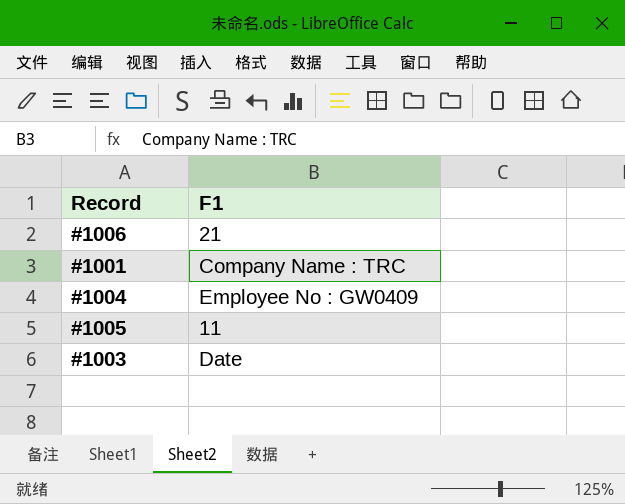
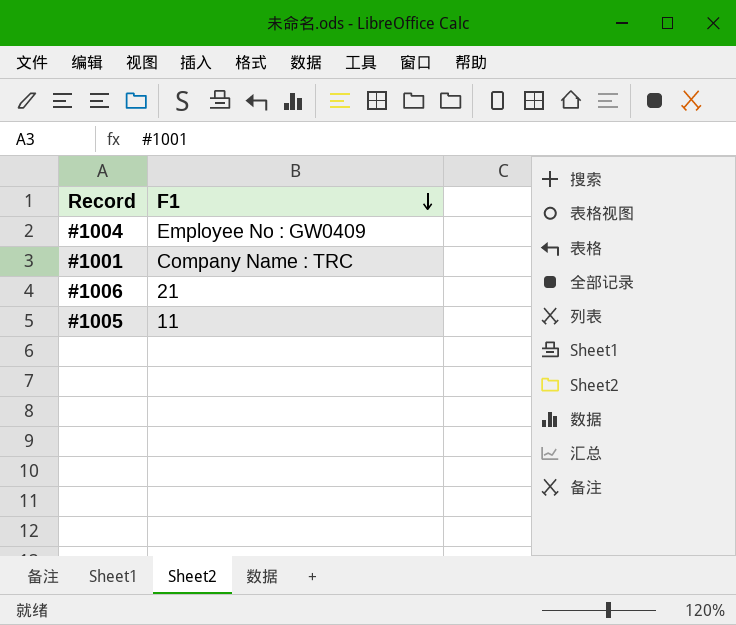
row order: none -> F1 descending
row #1003: Date -> none

